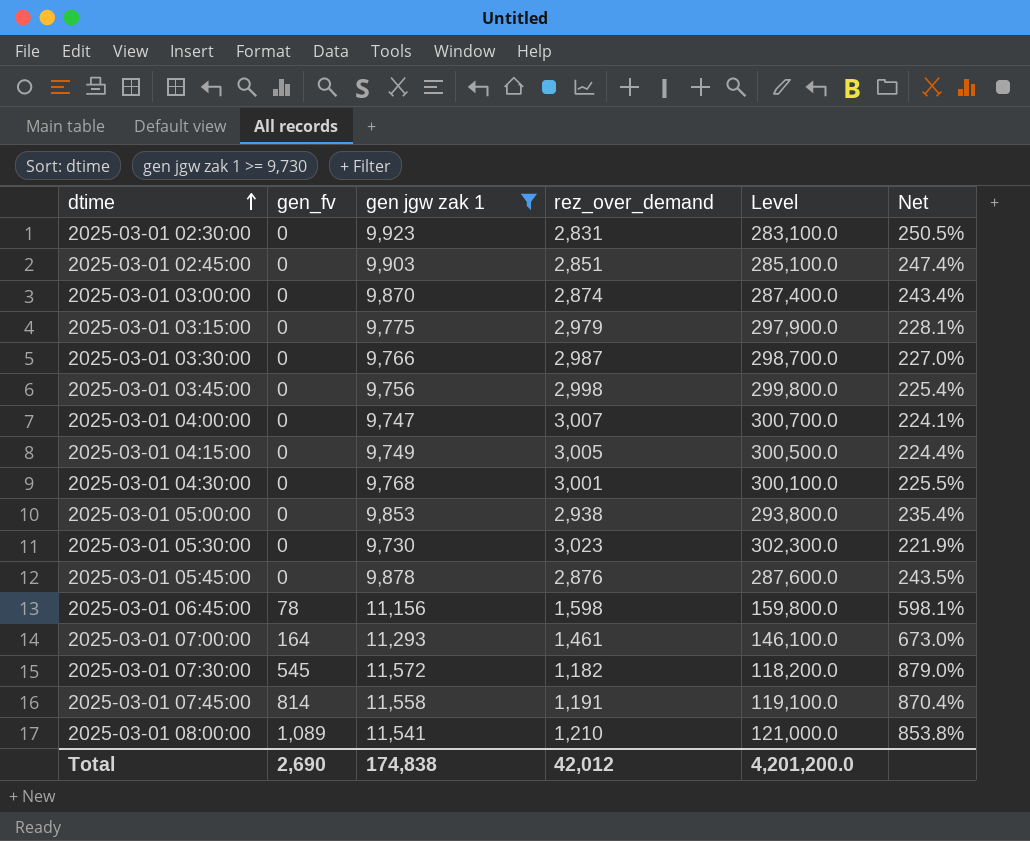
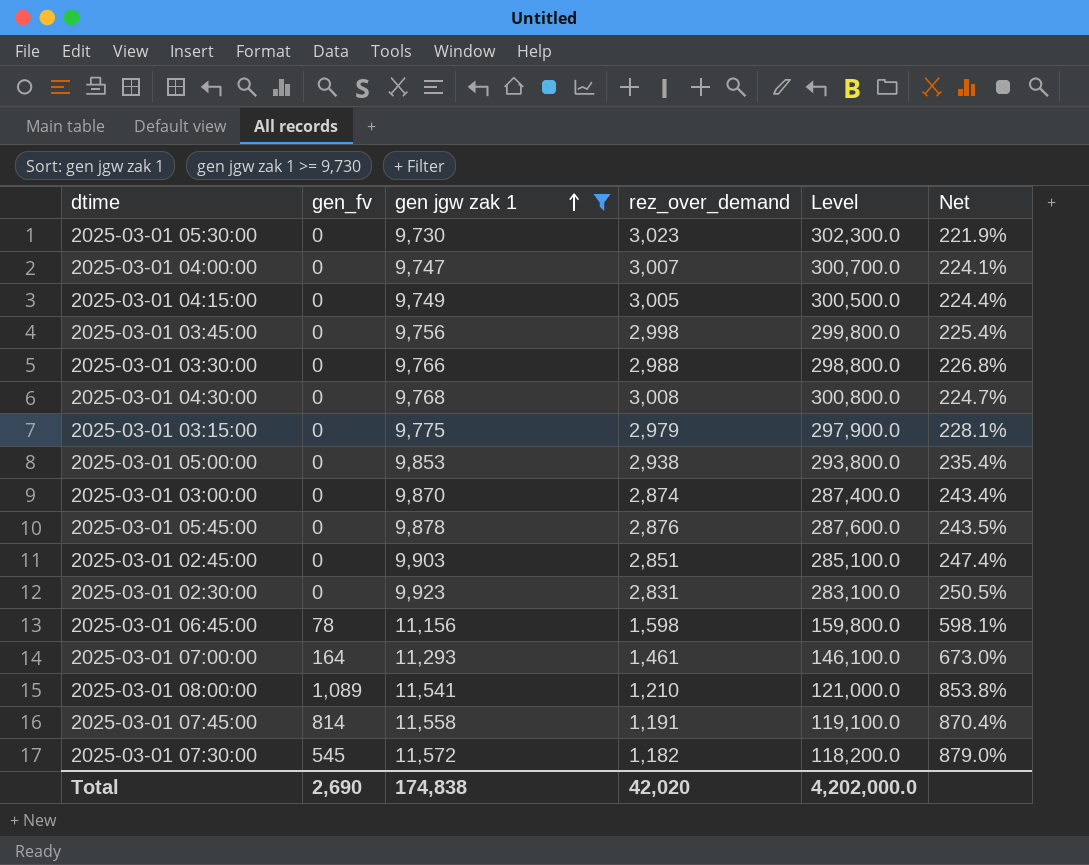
row order: dtime ascending -> gen jgw zak 1 ascending
2025-03-01 03:30:00 | rez_over_demand: 2,987 -> 2,988
2025-03-01 03:30:00 | Level: 298,700.0 -> 298,800.0
2025-03-01 03:30:00 | Net: 227.0% -> 226.8%
2025-03-01 04:30:00 | rez_over_demand: 3,001 -> 3,008
2025-03-01 04:30:00 | Level: 300,100.0 -> 300,800.0
2025-03-01 04:30:00 | Net: 225.5% -> 224.7%
Total | rez_over_demand: 42,012 -> 42,020
Total | Level: 4,201,200.0 -> 4,202,000.0

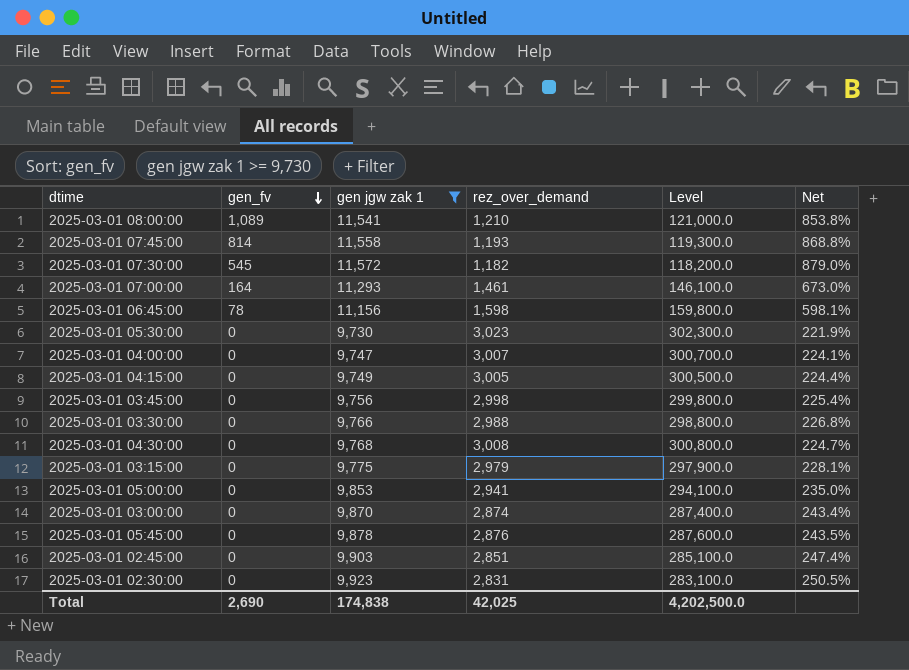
row order: gen jgw zak 1 ascending -> gen_fv descending
2025-03-01 07:45:00 | rez_over_demand: 1,191 -> 1,193
2025-03-01 07:45:00 | Level: 119,100.0 -> 119,300.0
2025-03-01 07:45:00 | Net: 870.4% -> 868.8%
2025-03-01 05:00:00 | rez_over_demand: 2,938 -> 2,941
2025-03-01 05:00:00 | Level: 293,800.0 -> 294,100.0
2025-03-01 05:00:00 | Net: 235.4% -> 235.0%
Total | rez_over_demand: 42,020 -> 42,025
Total | Level: 4,202,000.0 -> 4,202,500.0

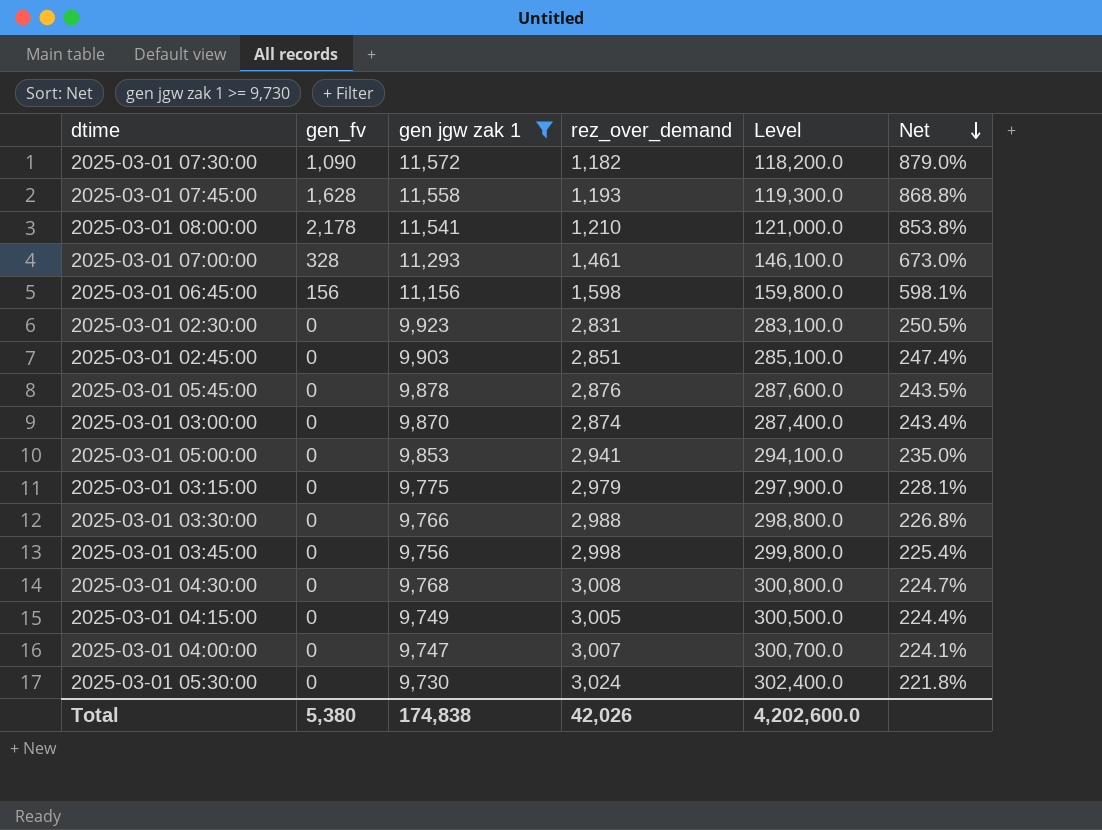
row order: gen_fv descending -> Net descending
2025-03-01 07:30:00 | gen_fv: 545 -> 1,090
2025-03-01 07:45:00 | gen_fv: 814 -> 1,628
2025-03-01 08:00:00 | gen_fv: 1,089 -> 2,178
2025-03-01 07:00:00 | gen_fv: 164 -> 328
2025-03-01 06:45:00 | gen_fv: 78 -> 156
2025-03-01 05:30:00 | rez_over_demand: 3,023 -> 3,024
2025-03-01 05:30:00 | Level: 302,300.0 -> 302,400.0
2025-03-01 05:30:00 | Net: 221.9% -> 221.8%
Total | gen_fv: 2,690 -> 5,380
Total | rez_over_demand: 42,025 -> 42,026
Total | Level: 4,202,500.0 -> 4,202,600.0

